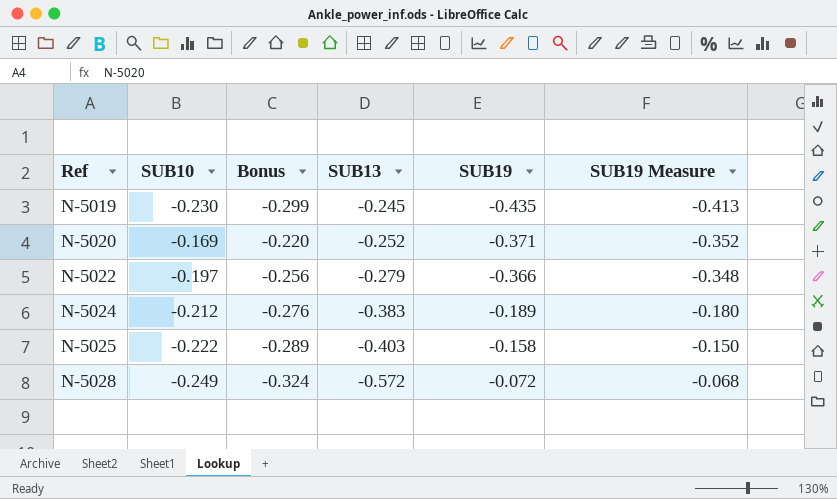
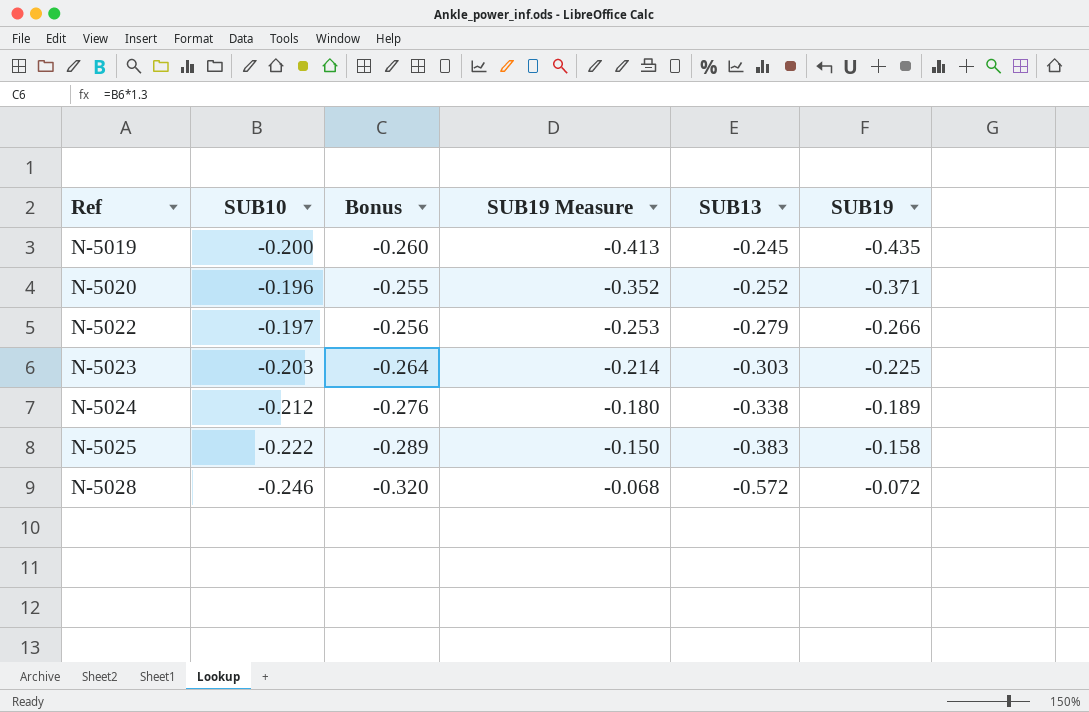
column SUB19 Measure | position: 6 -> 4
N-5019 | SUB10: -0.230 -> -0.200
N-5019 | Bonus: -0.299 -> -0.260
N-5020 | SUB10: -0.169 -> -0.196
N-5020 | Bonus: -0.220 -> -0.255
N-5022 | SUB19 Measure: -0.348 -> -0.253
N-5022 | SUB19: -0.366 -> -0.266
row N-5023: none -> -0.203 | -0.264 | -0.214 | -0.303 | -0.225
N-5024 | SUB13: -0.383 -> -0.338
N-5025 | SUB13: -0.403 -> -0.383
N-5028 | SUB10: -0.249 -> -0.246
N-5028 | Bonus: -0.324 -> -0.320

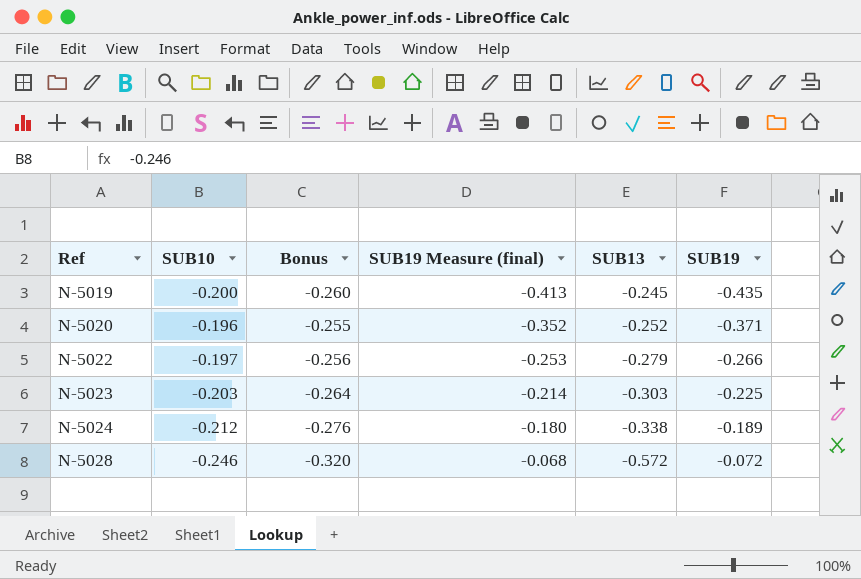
column name: SUB19 Measure -> SUB19 Measure (final)
row N-5025: -0.222 | -0.289 | -0.150 | -0.383 | -0.158 -> none

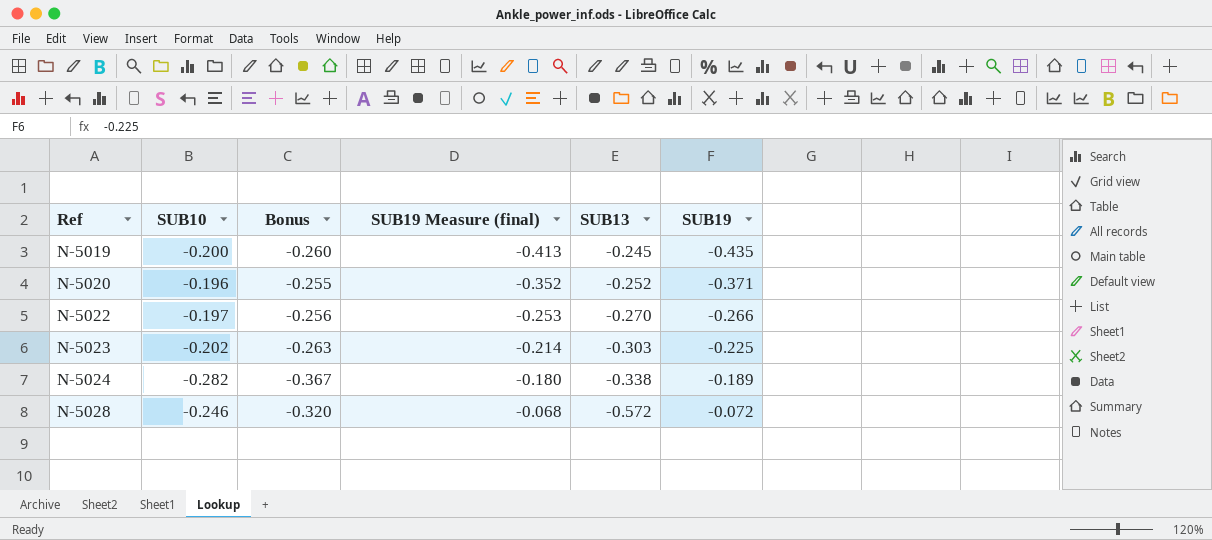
N-5022 | SUB13: -0.279 -> -0.270
N-5023 | SUB10: -0.203 -> -0.202
N-5023 | Bonus: -0.264 -> -0.263
N-5024 | SUB10: -0.212 -> -0.282
N-5024 | Bonus: -0.276 -> -0.367

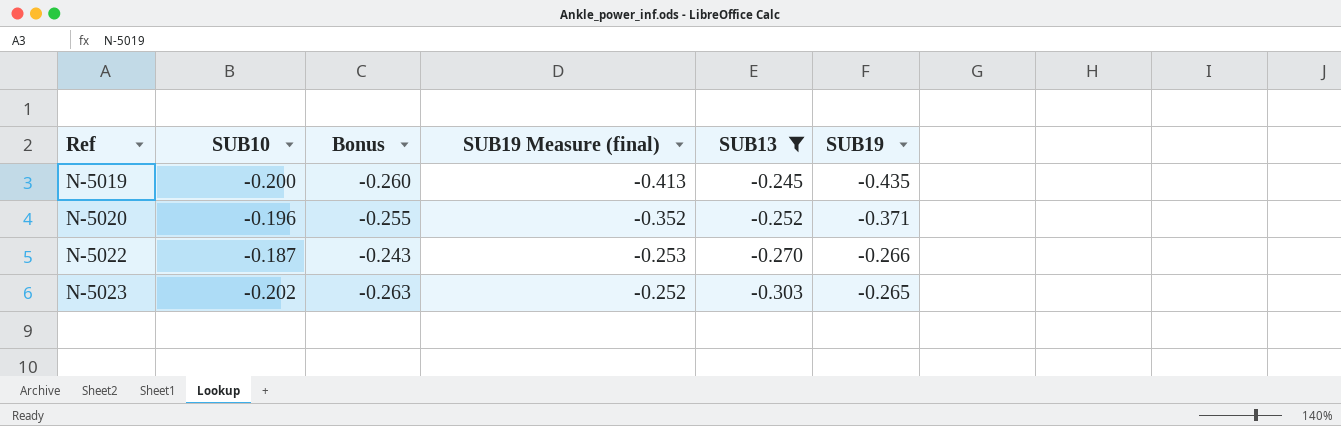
filter: none -> SUB13 >= -0.303
N-5022 | SUB10: -0.197 -> -0.187
N-5022 | Bonus: -0.256 -> -0.243
N-5023 | SUB19 Measure (final): -0.214 -> -0.252
N-5023 | SUB19: -0.225 -> -0.265

